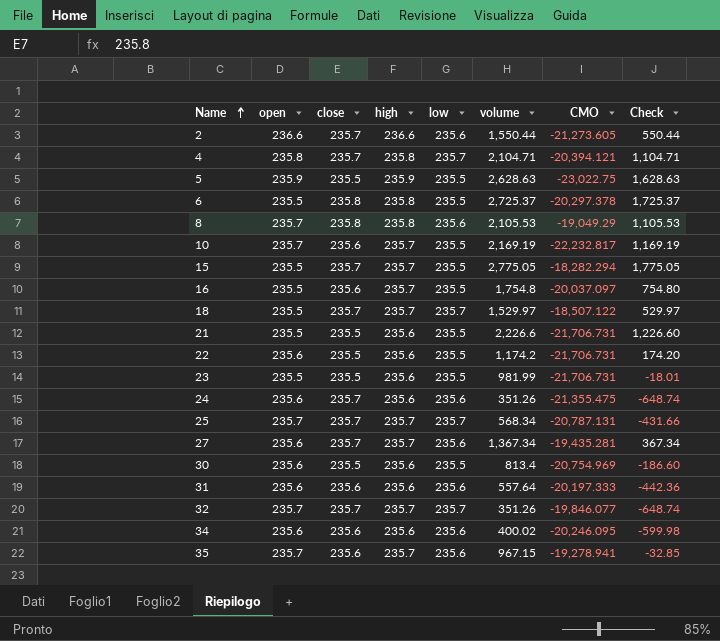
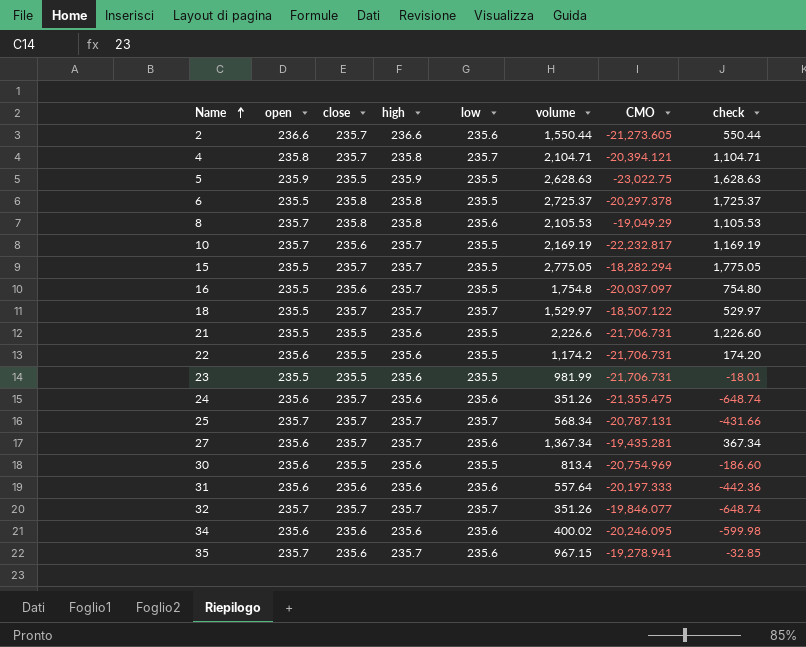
column name: Check -> check

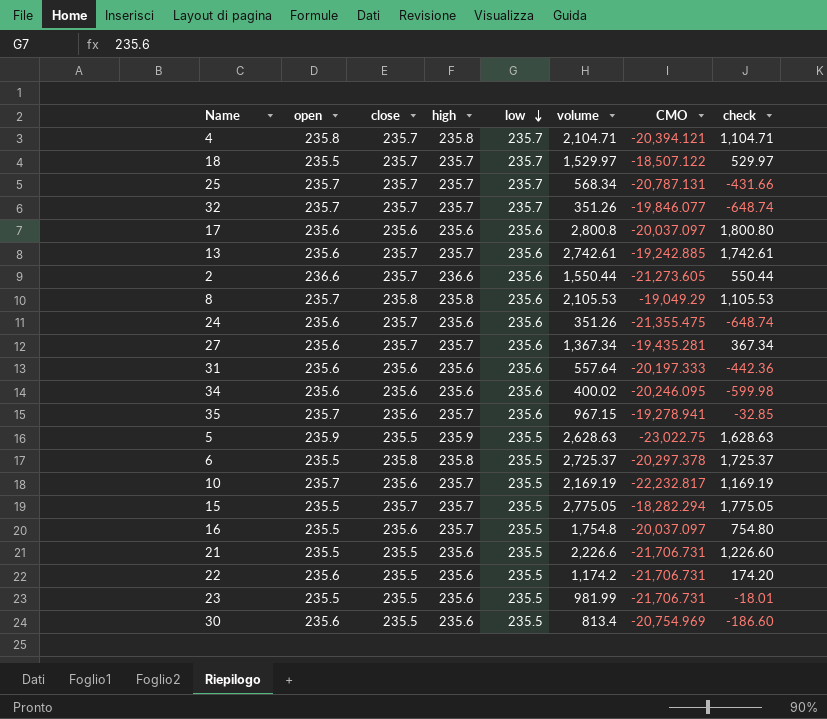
row order: Name ascending -> low descending
row 17: none -> 235.6 | 235.6 | 235.6 | 235.6 | 2,800.8 | -20,037.097 | 1,800.80
row 13: none -> 235.6 | 235.7 | 235.7 | 235.6 | 2,742.61 | -19,242.885 | 1,742.61

